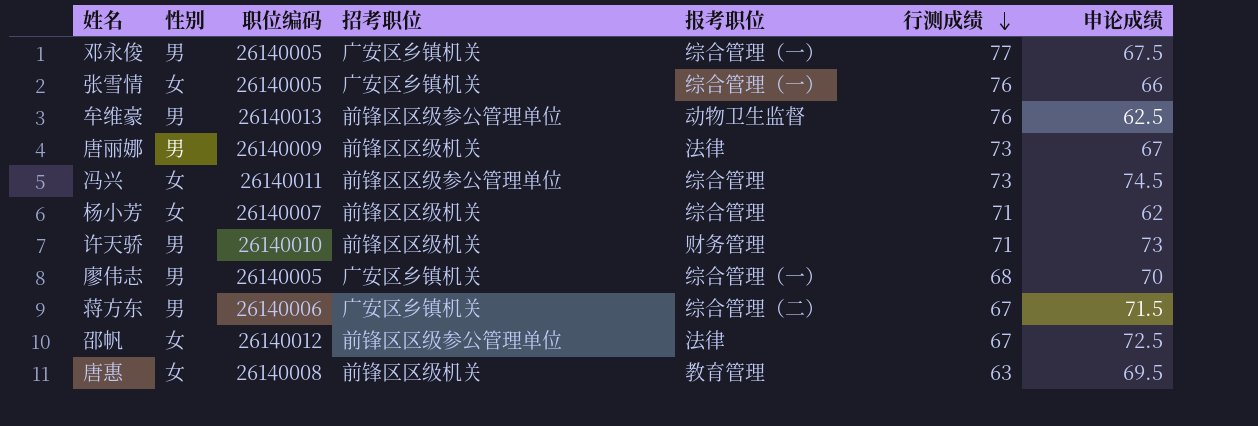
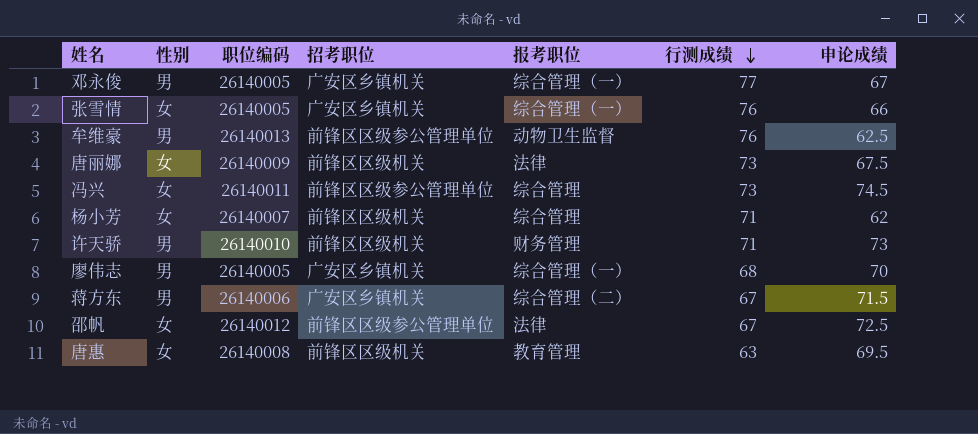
邓永俊 | 申论成绩: 67.5 -> 67
唐丽娜 | 性别: 男 -> 女
唐丽娜 | 申论成绩: 67 -> 67.5

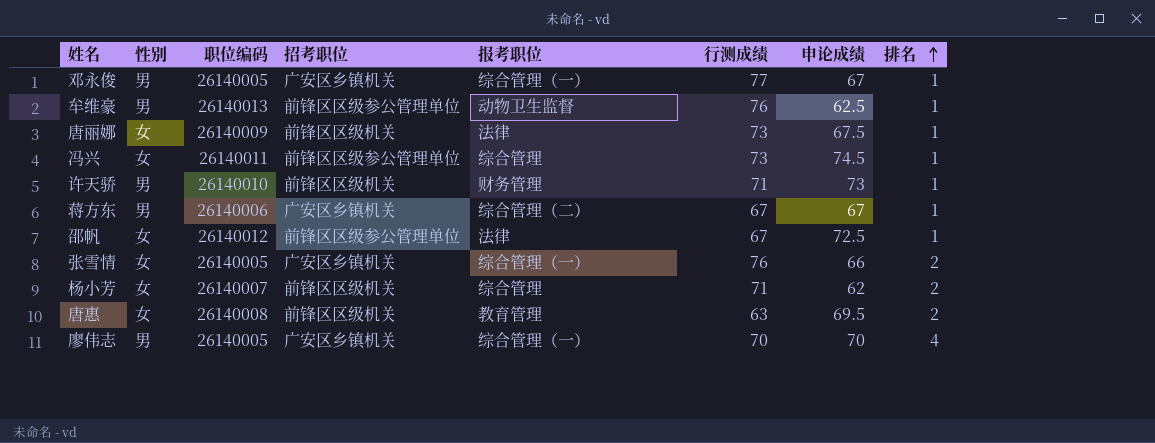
row order: 行测成绩 descending -> 排名 ascending
column 排名 | position: none -> 8
蒋方东 | 申论成绩: 71.5 -> 67
廖伟志 | 行测成绩: 68 -> 70

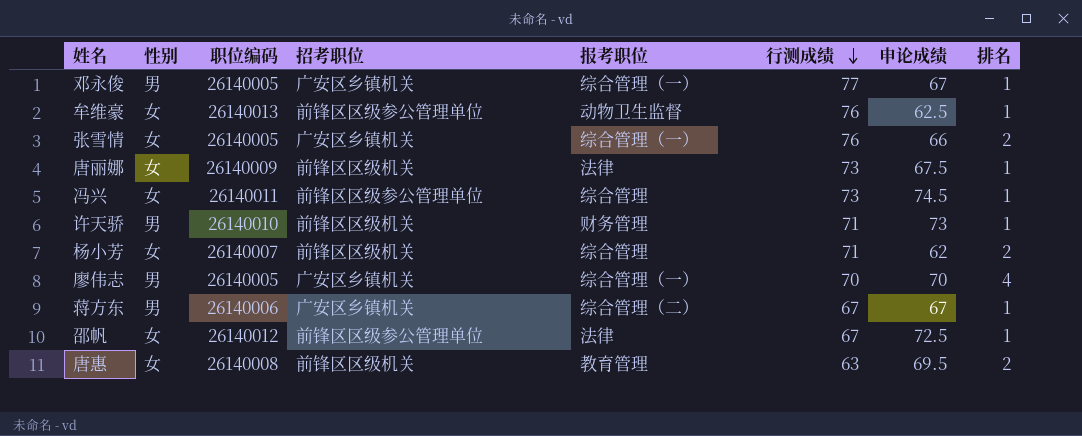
row order: 排名 ascending -> 行测成绩 descending
牟维豪 | 性别: 男 -> 女

